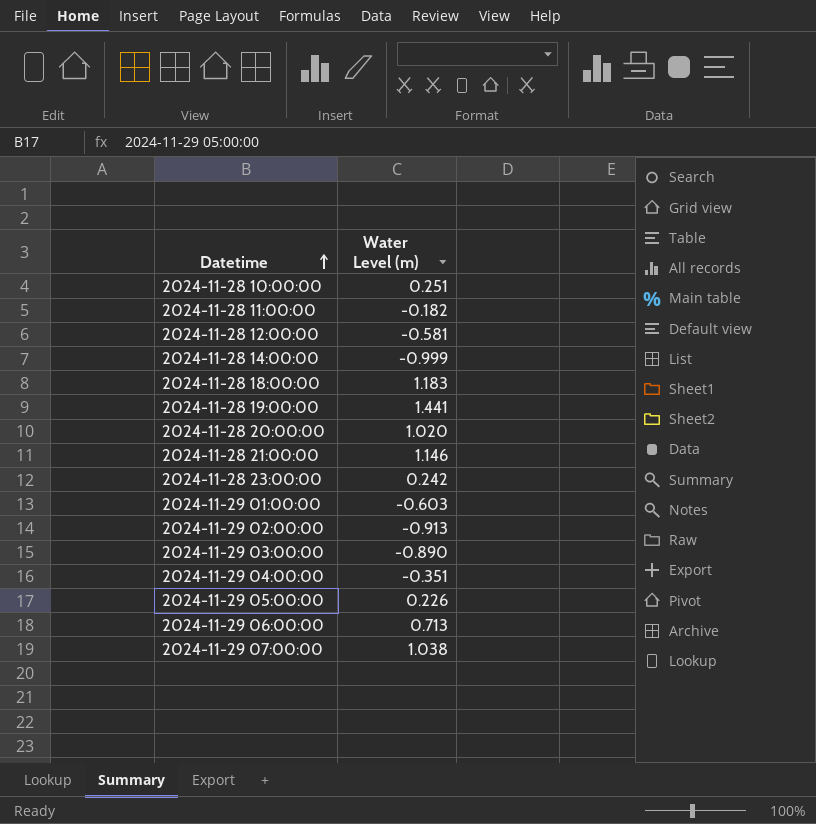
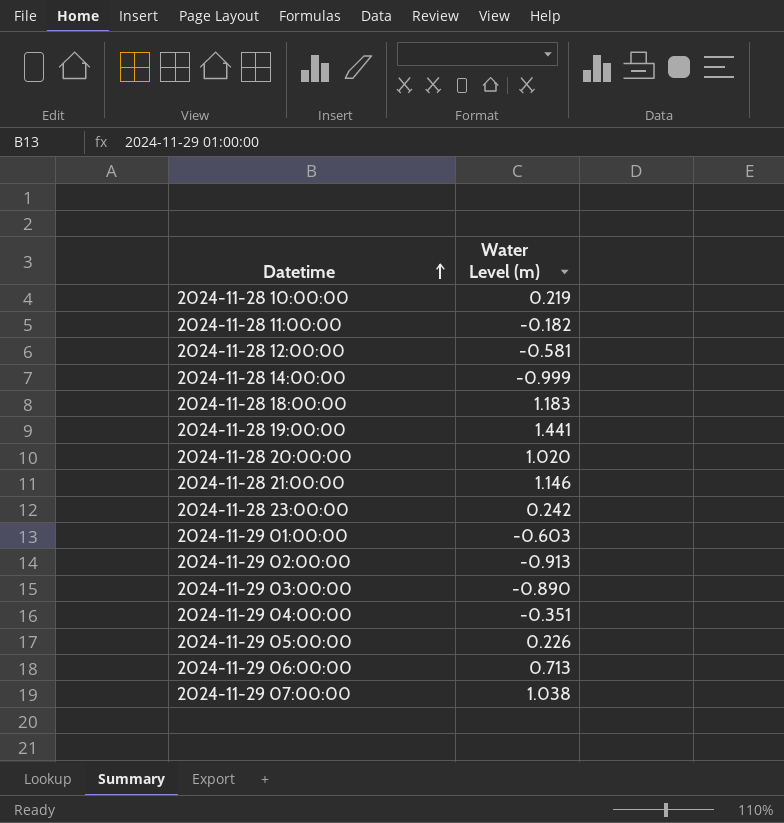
2024-11-28 10:00:00 | Water Level (m): 0.251 -> 0.219

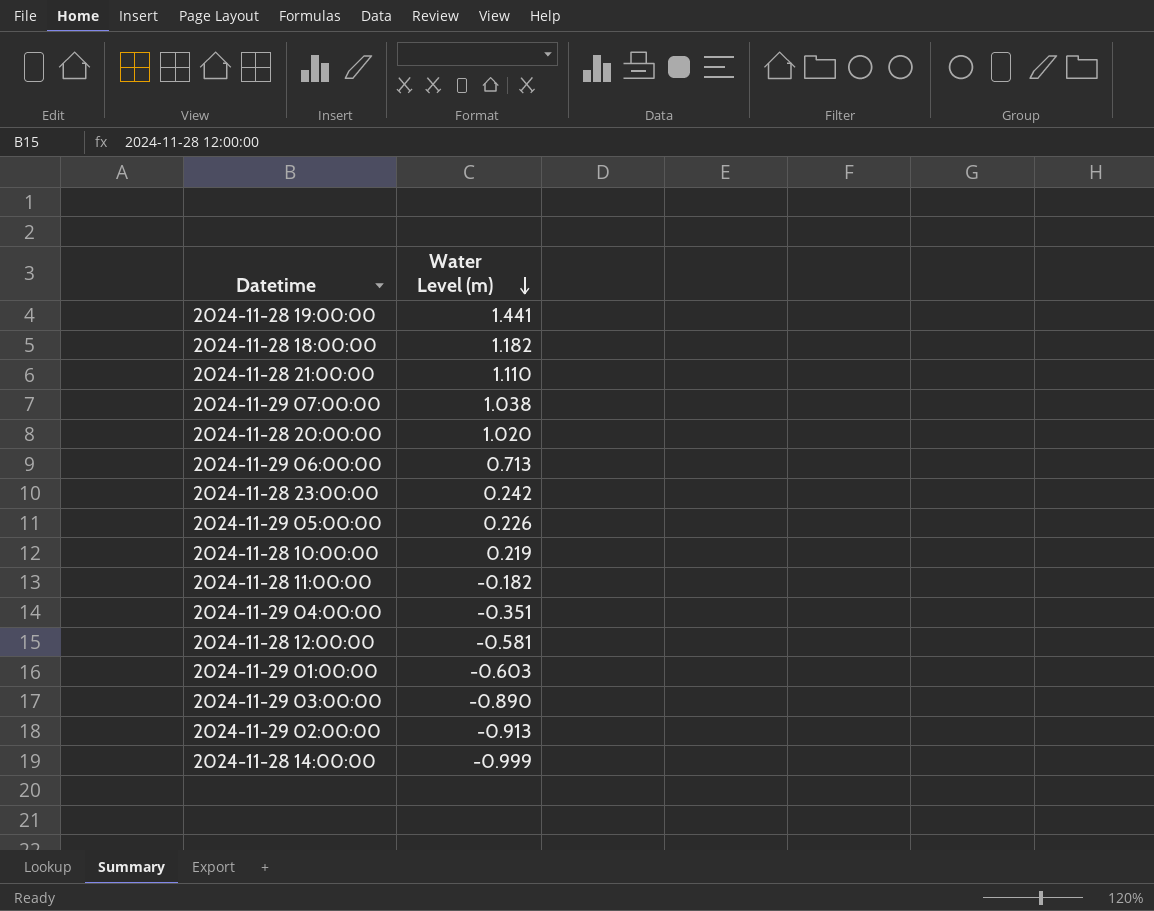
row order: Datetime ascending -> Water Level (m) descending
2024-11-28 18:00:00 | Water Level (m): 1.183 -> 1.182
2024-11-28 21:00:00 | Water Level (m): 1.146 -> 1.110

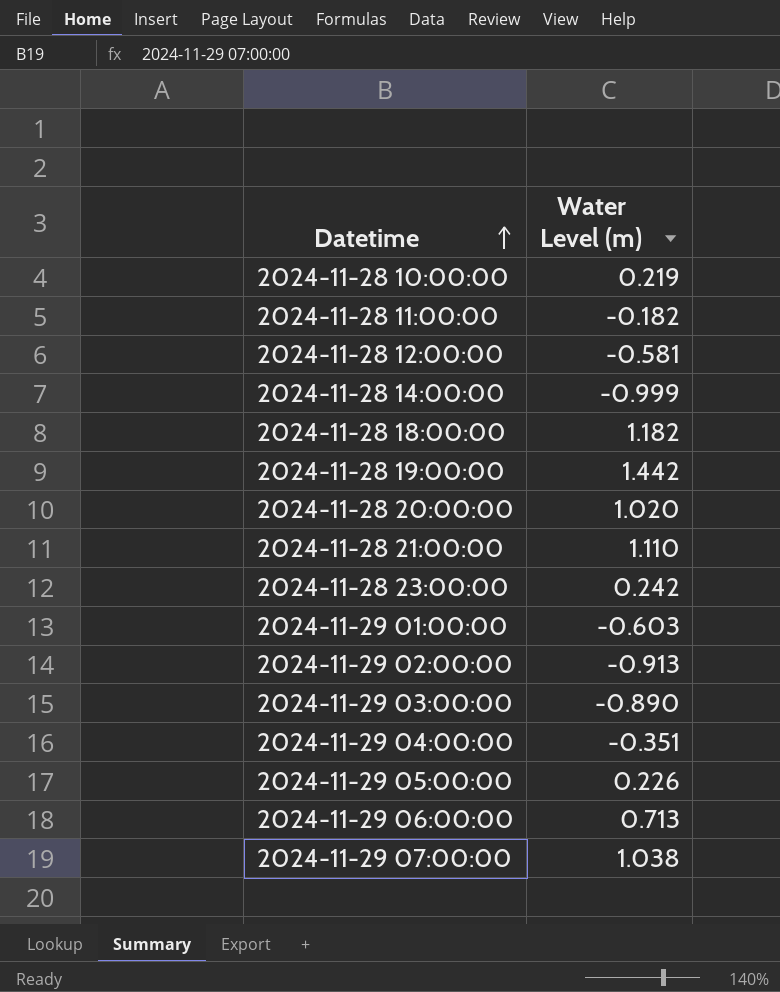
row order: Water Level (m) descending -> Datetime ascending
2024-11-28 19:00:00 | Water Level (m): 1.441 -> 1.442

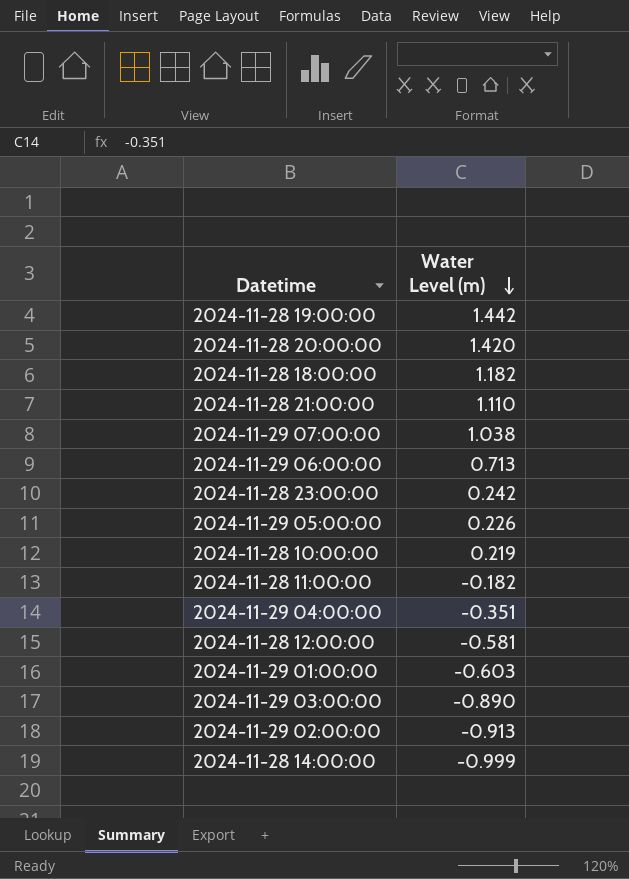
row order: Datetime ascending -> Water Level (m) descending
2024-11-28 20:00:00 | Water Level (m): 1.020 -> 1.420

